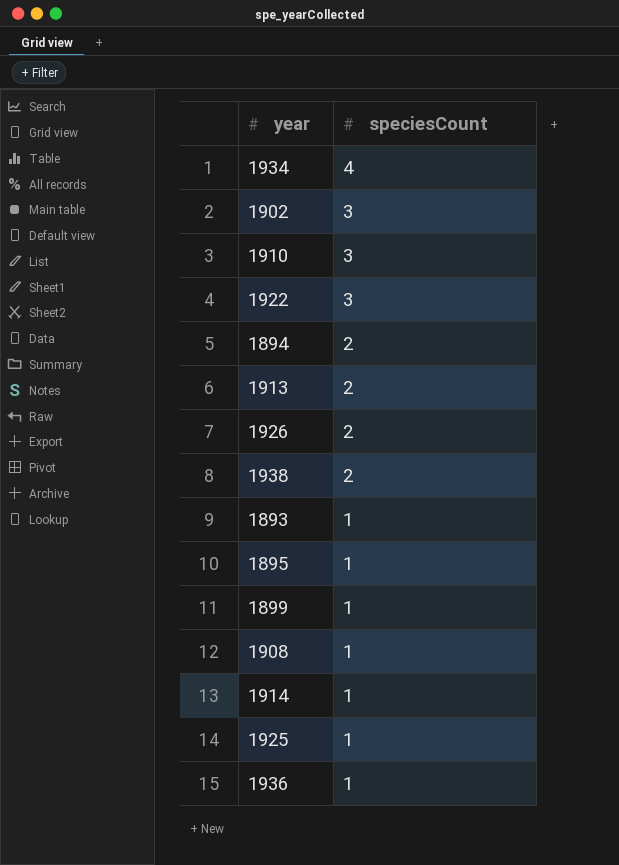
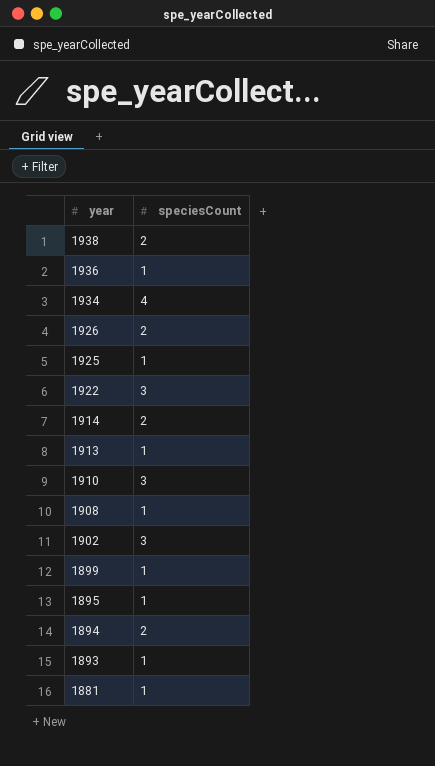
row order: speciesCount descending -> year descending
1914 | speciesCount: 1 -> 2
1913 | speciesCount: 2 -> 1
row 1881: none -> 1

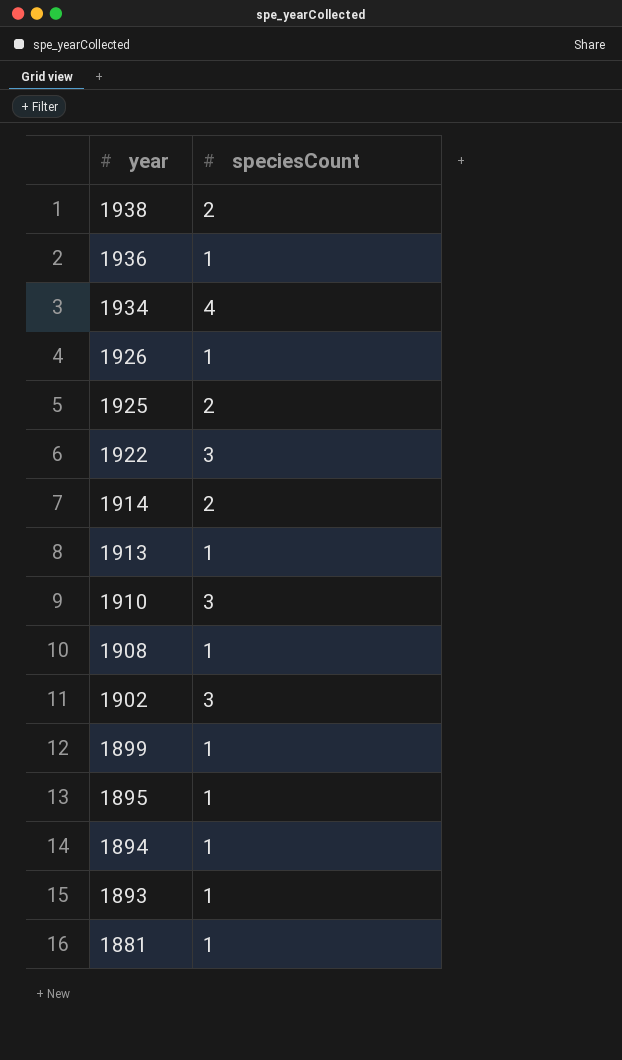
1926 | speciesCount: 2 -> 1
1925 | speciesCount: 1 -> 2
1894 | speciesCount: 2 -> 1

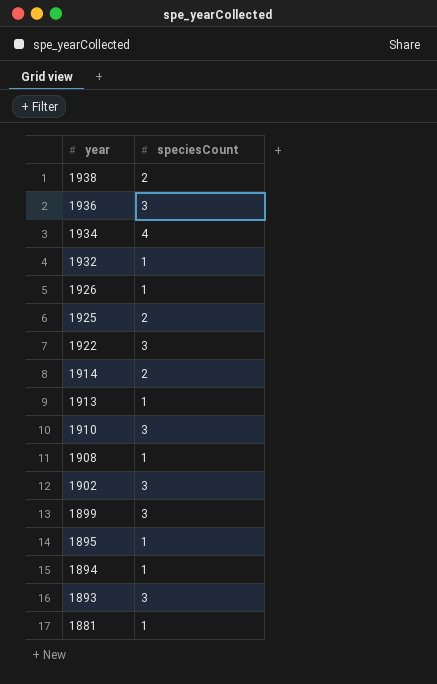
1936 | speciesCount: 1 -> 3
row 1932: none -> 1
1899 | speciesCount: 1 -> 3
1893 | speciesCount: 1 -> 3

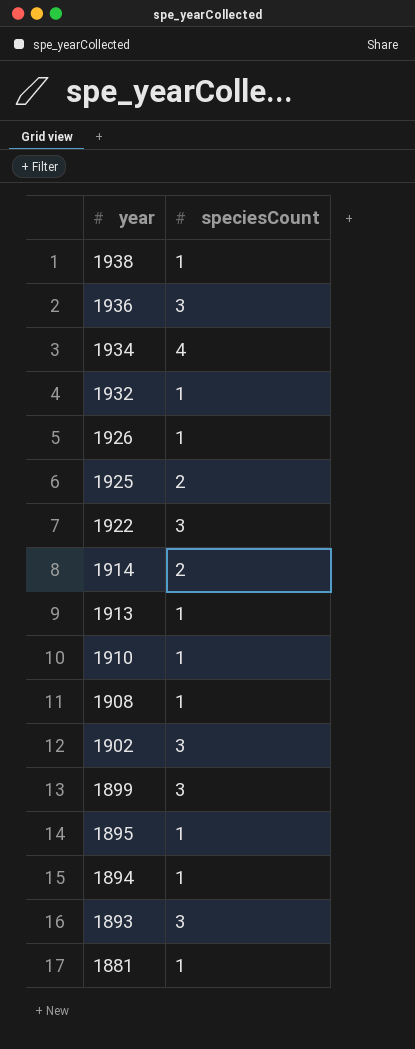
1938 | speciesCount: 2 -> 1
1910 | speciesCount: 3 -> 1

